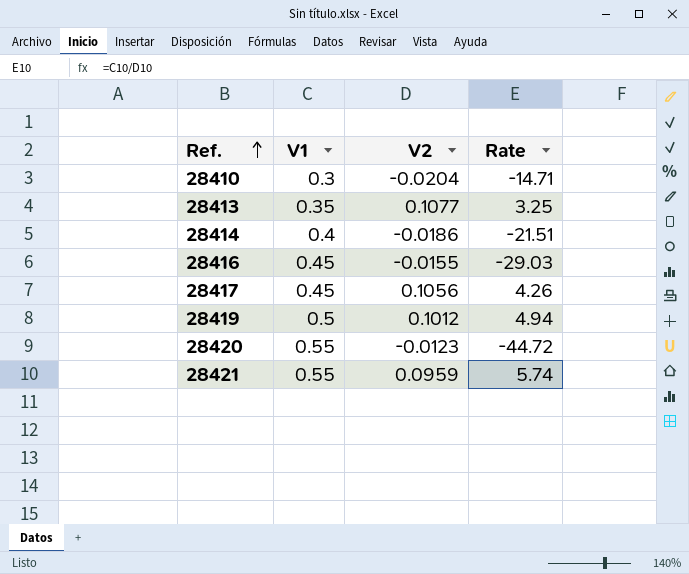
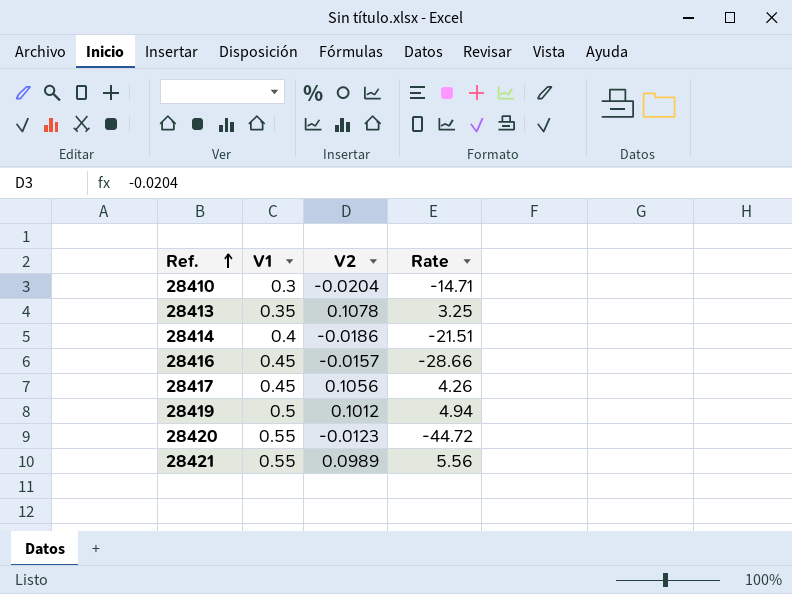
28413 | V2: 0.1077 -> 0.1078
28416 | V2: -0.0155 -> -0.0157
28416 | Rate: -29.03 -> -28.66
28421 | V2: 0.0959 -> 0.0989
28421 | Rate: 5.74 -> 5.56

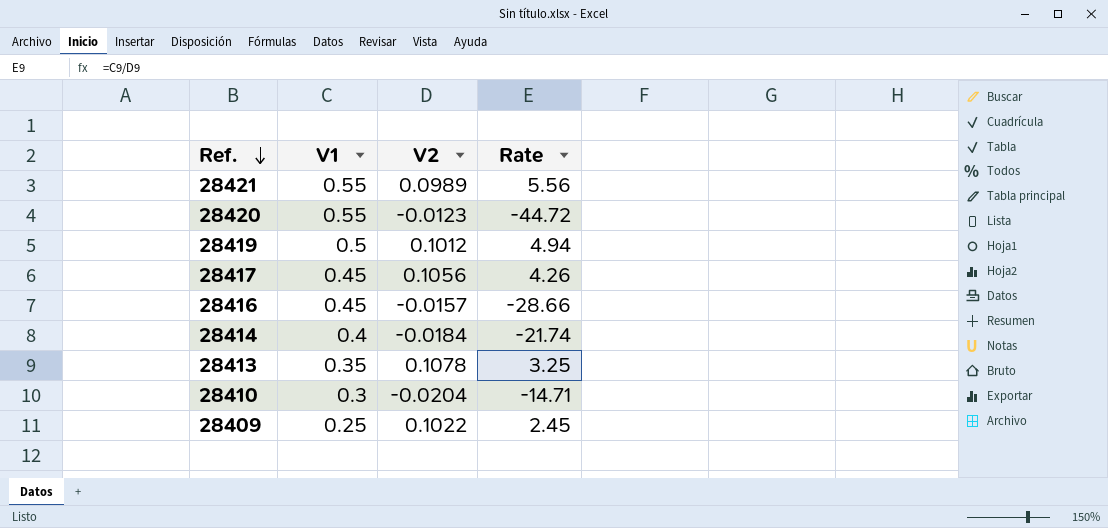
row order: Ref. ascending -> Ref. descending
28414 | V2: -0.0186 -> -0.0184
28414 | Rate: -21.51 -> -21.74
row 28409: none -> 0.25 | 0.1022 | 2.45

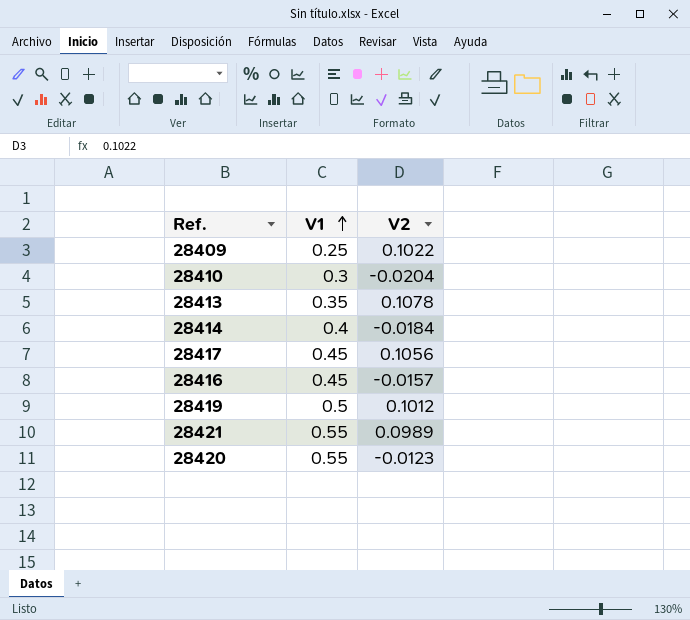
row order: Ref. descending -> V1 ascending
column Rate | formula: [V1] / [V2] -> none

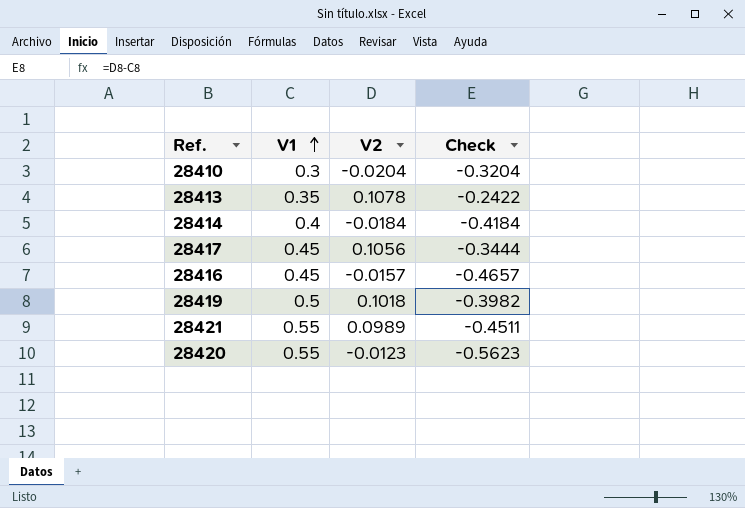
column Check | formula: none -> [V2] - [V1]
row 28409: 0.25 | 0.1022 -> none
28419 | V2: 0.1012 -> 0.1018

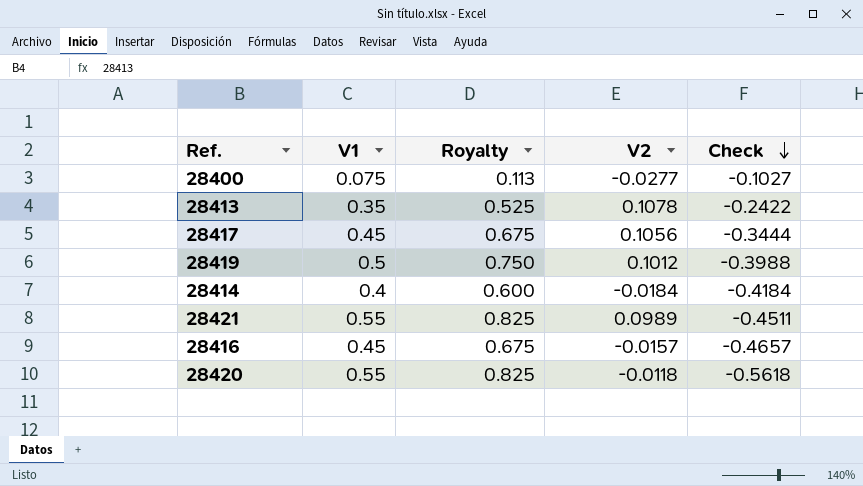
row order: V1 ascending -> Check descending
column Royalty | formula: none -> [V1] * 1.5
row 28410: 0.3 | -0.0204 | -0.3204 -> none
row 28400: none -> 0.075 | 0.113 | -0.0277 | -0.1027
28419 | V2: 0.1018 -> 0.1012
28419 | Check: -0.3982 -> -0.3988
28420 | V2: -0.0123 -> -0.0118
28420 | Check: -0.5623 -> -0.5618

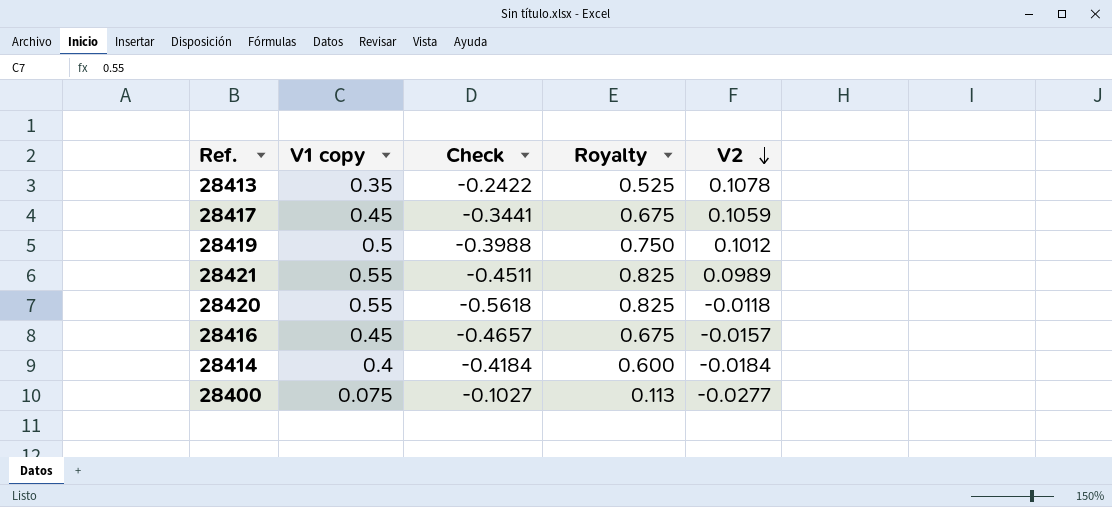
row order: Check descending -> V2 descending
column name: V1 -> V1 copy
column Check | position: 5 -> 3
28417 | Check: -0.3444 -> -0.3441
28417 | V2: 0.1056 -> 0.1059

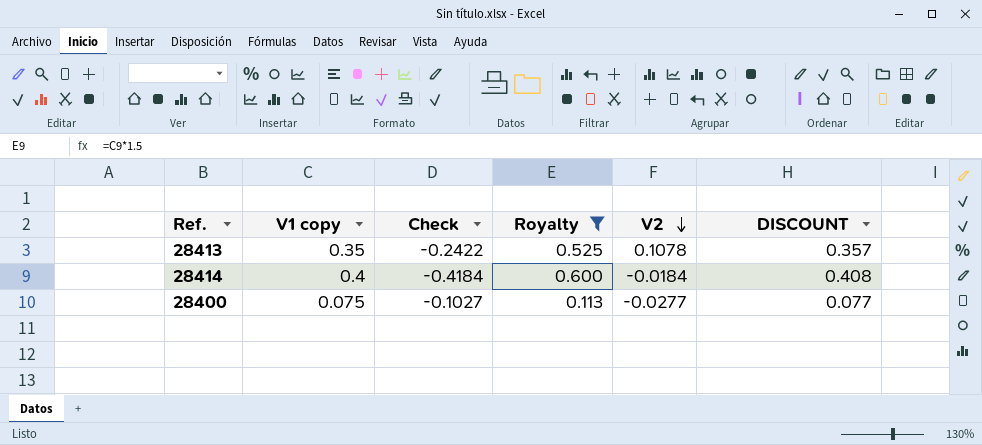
filter: none -> Royalty <= 0.600
column DISCOUNT | formula: none -> [V1 copy] * 1.02

